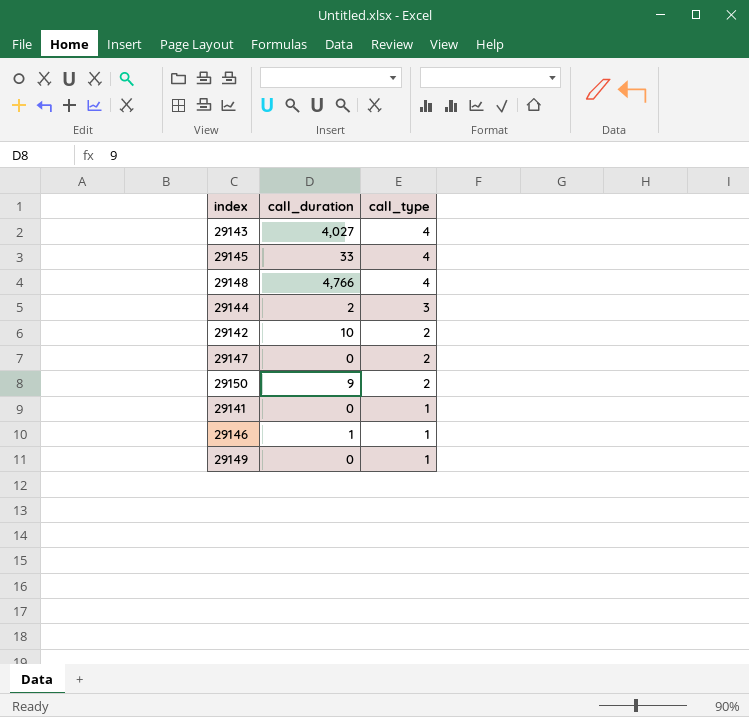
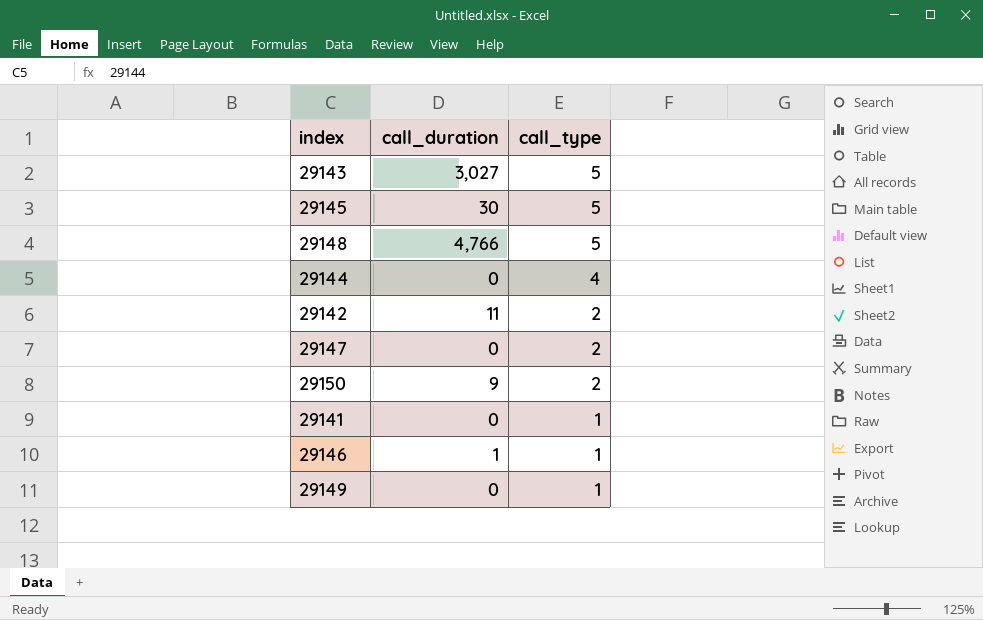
29143 | call_duration: 4,027 -> 3,027
29143 | call_type: 4 -> 5
29145 | call_duration: 33 -> 30
29145 | call_type: 4 -> 5
29148 | call_type: 4 -> 5
29144 | call_duration: 2 -> 0
29144 | call_type: 3 -> 4
29142 | call_duration: 10 -> 11

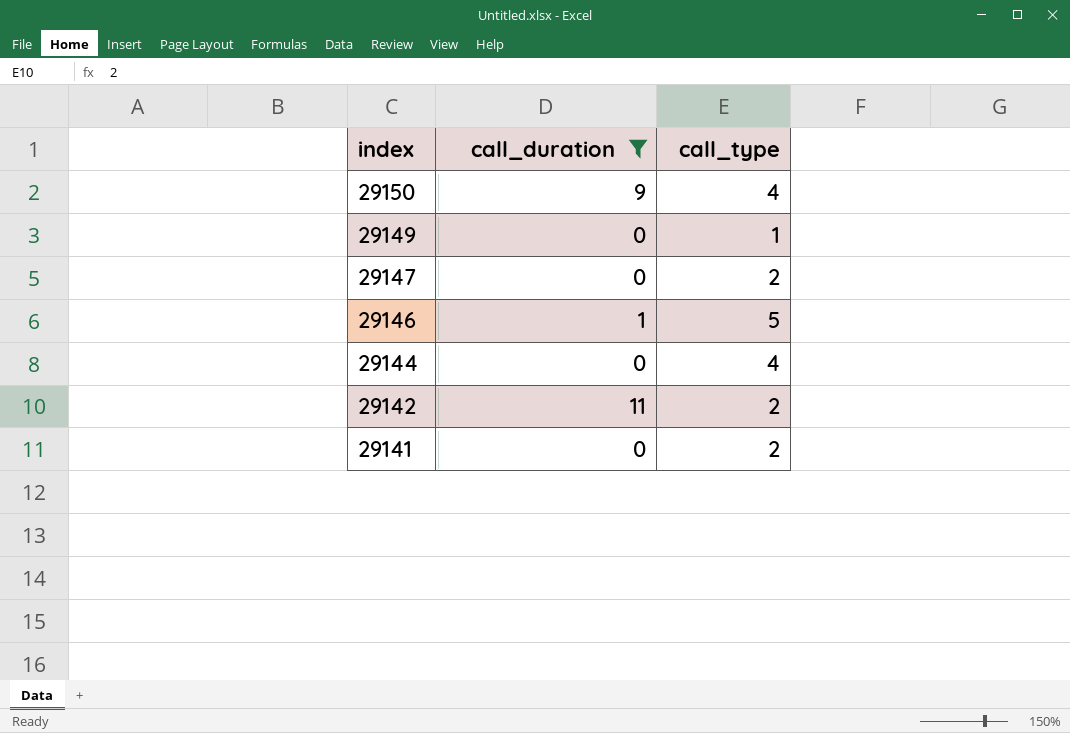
filter: none -> call_duration <= 11
row order: call_type descending -> index descending
29150 | call_type: 2 -> 4
29146 | call_type: 1 -> 5
29141 | call_type: 1 -> 2

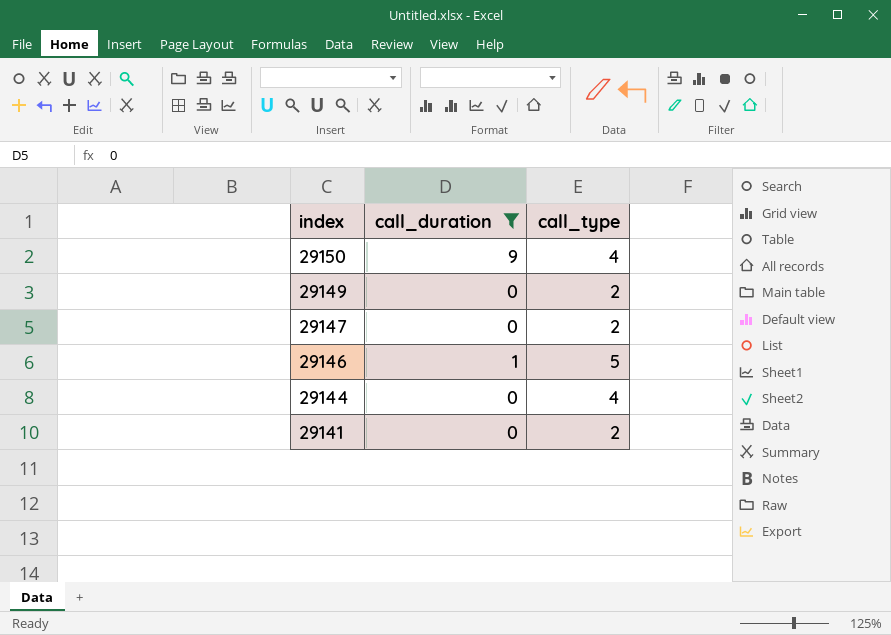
row 29142: 11 | 2 -> none
29149 | call_type: 1 -> 2

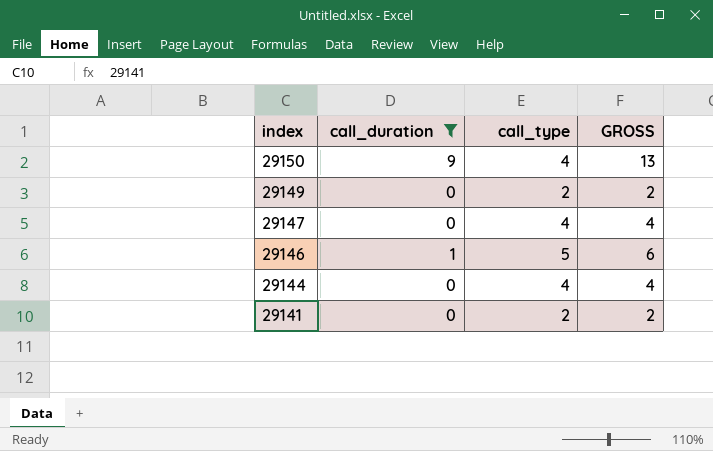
column GROSS | formula: none -> [call_duration] + [call_type]
29147 | call_type: 2 -> 4

